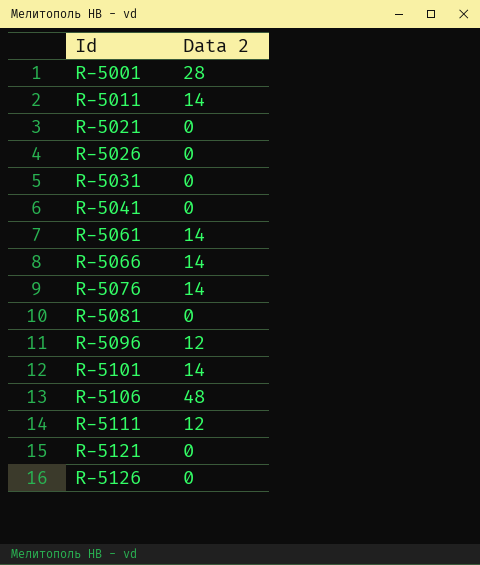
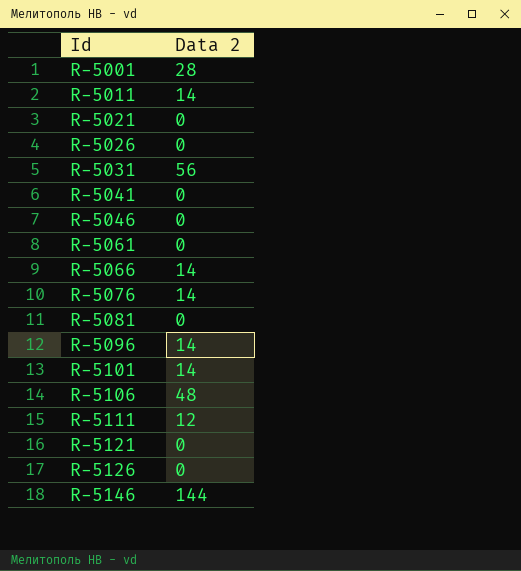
R-5031 | Data 2: 0 -> 56
row R-5046: none -> 0
R-5061 | Data 2: 14 -> 0
R-5096 | Data 2: 12 -> 14
row R-5146: none -> 144

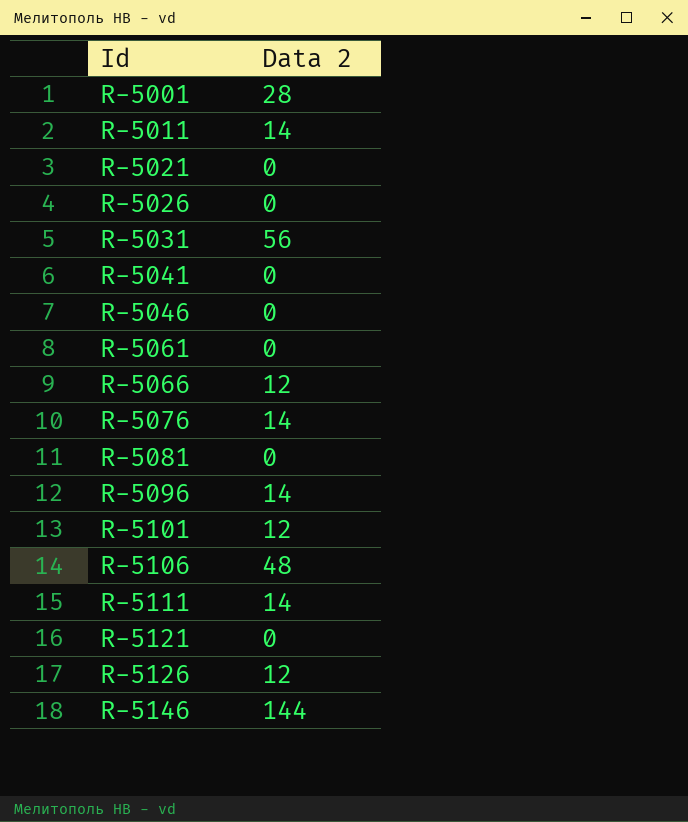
R-5066 | Data 2: 14 -> 12
R-5101 | Data 2: 14 -> 12
R-5111 | Data 2: 12 -> 14
R-5126 | Data 2: 0 -> 12

